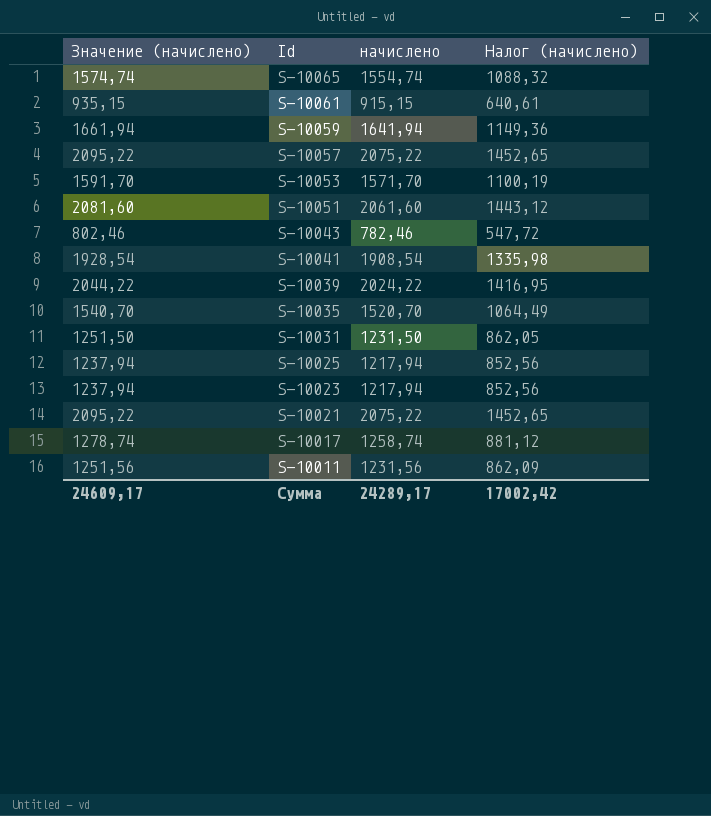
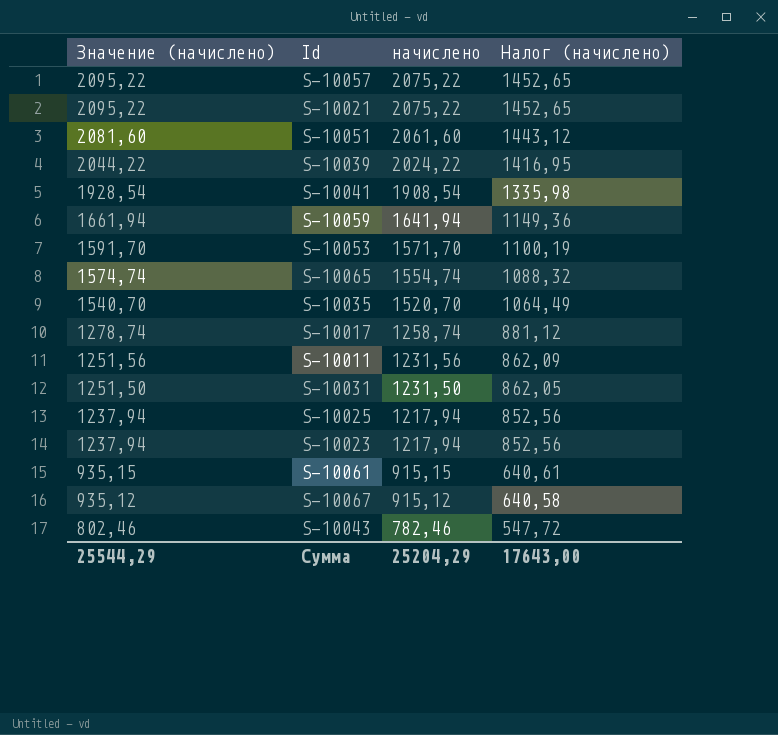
row order: Id descending -> Значение (начислено) descending
row S-10067: none -> 935,12 | 915,12 | 640,58
Сумма | Значение (начислено): 24609,17 -> 25544,29
Сумма | начислено: 24289,17 -> 25204,29
Сумма | Налог (начислено): 17002,42 -> 17643,00

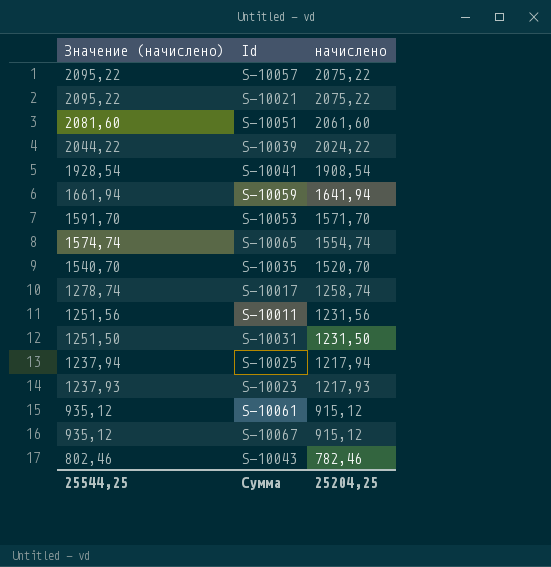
column Налог (начислено) | formula: [начислено] * 0,7 -> none
S-10023 | Значение (начислено): 1237,94 -> 1237,93
S-10023 | начислено: 1217,94 -> 1217,93
S-10061 | Значение (начислено): 935,15 -> 935,12
S-10061 | начислено: 915,15 -> 915,12
Сумма | Значение (начислено): 25544,29 -> 25544,25
Сумма | начислено: 25204,29 -> 25204,25

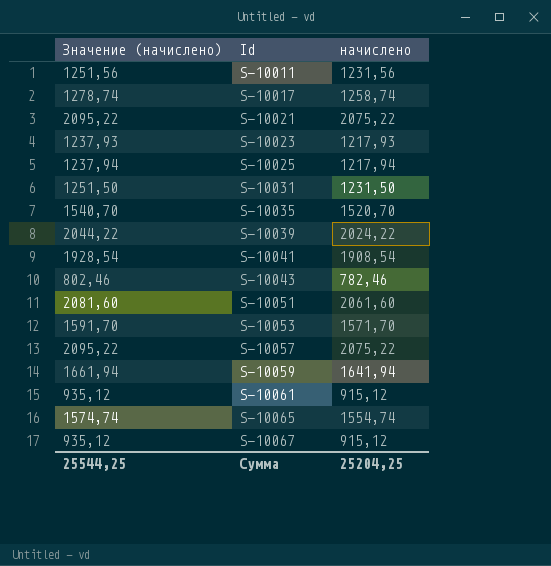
row order: Значение (начислено) descending -> Id ascending

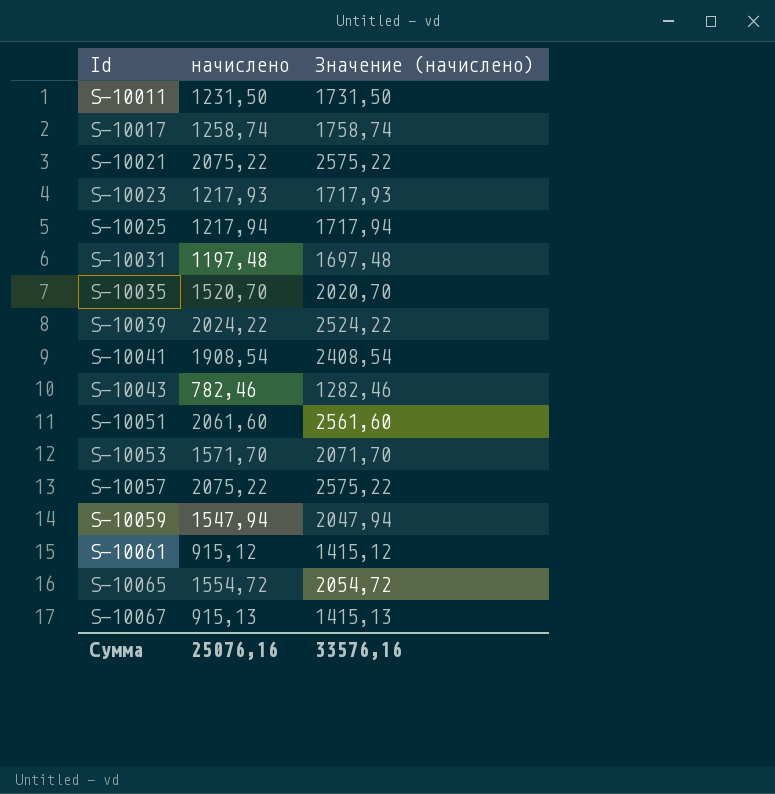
column Значение (начислено) | formula: [начислено] + 20 -> [начислено] + 500
column Значение (начислено) | position: 1 -> 3
S-10011 | начислено: 1231,56 -> 1231,50
S-10031 | начислено: 1231,50 -> 1197,48
S-10059 | начислено: 1641,94 -> 1547,94
S-10065 | начислено: 1554,74 -> 1554,72
S-10067 | начислено: 915,12 -> 915,13
Сумма | начислено: 25204,25 -> 25076,16
Сумма | Значение (начислено): 25544,25 -> 33576,16

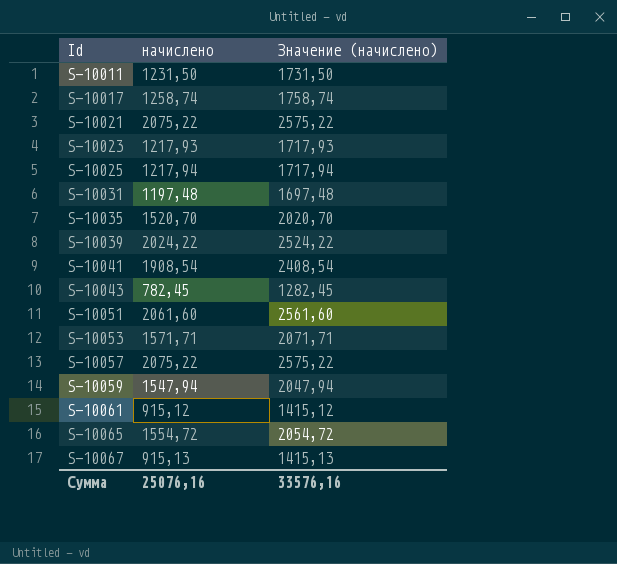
S-10043 | начислено: 782,46 -> 782,45
S-10043 | Значение (начислено): 1282,46 -> 1282,45
S-10053 | начислено: 1571,70 -> 1571,71
S-10053 | Значение (начислено): 2071,70 -> 2071,71

